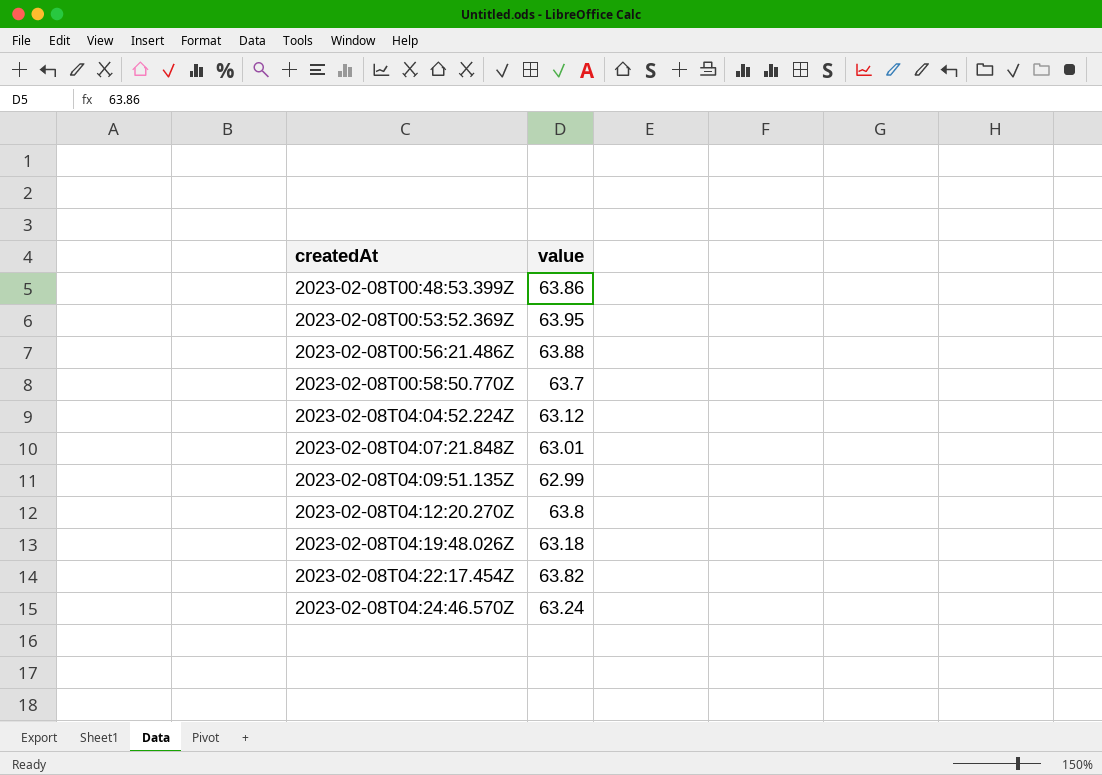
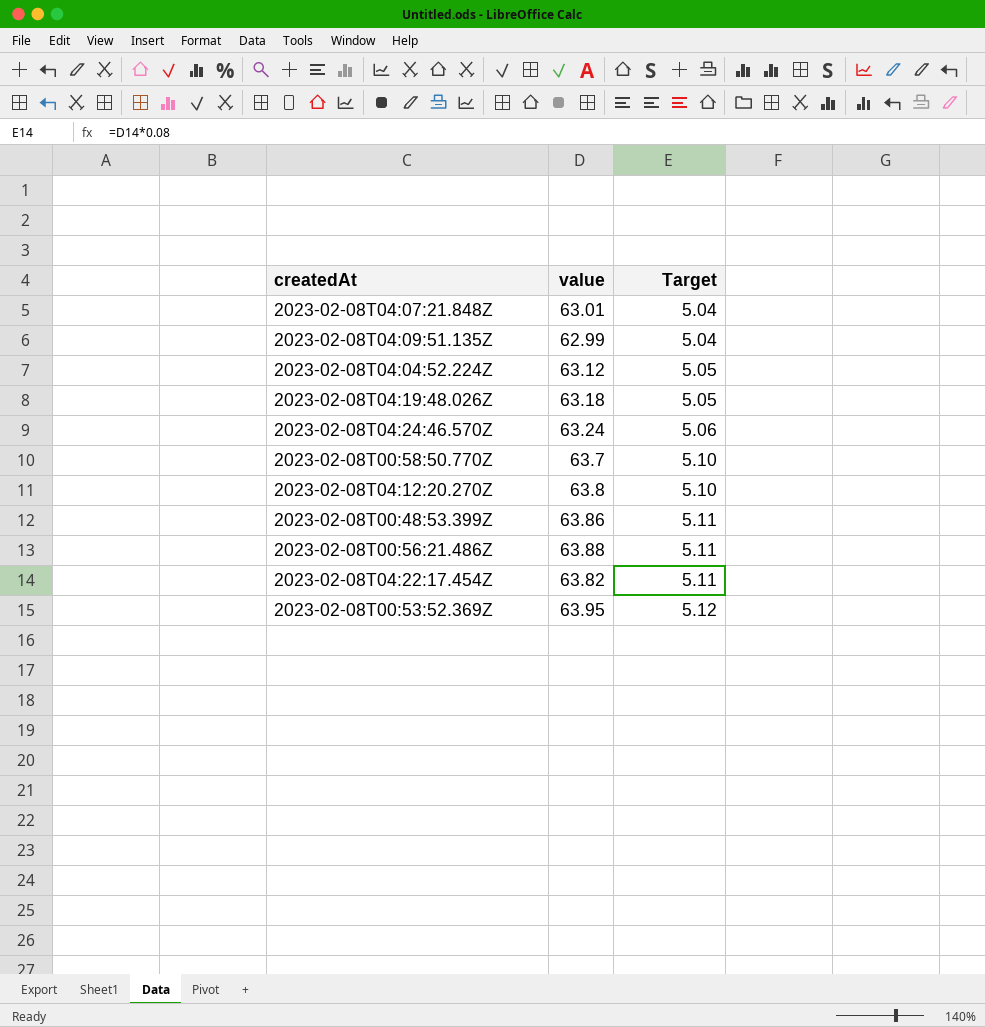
row order: createdAt ascending -> Target ascending
column Target | formula: none -> [value] * 0.08

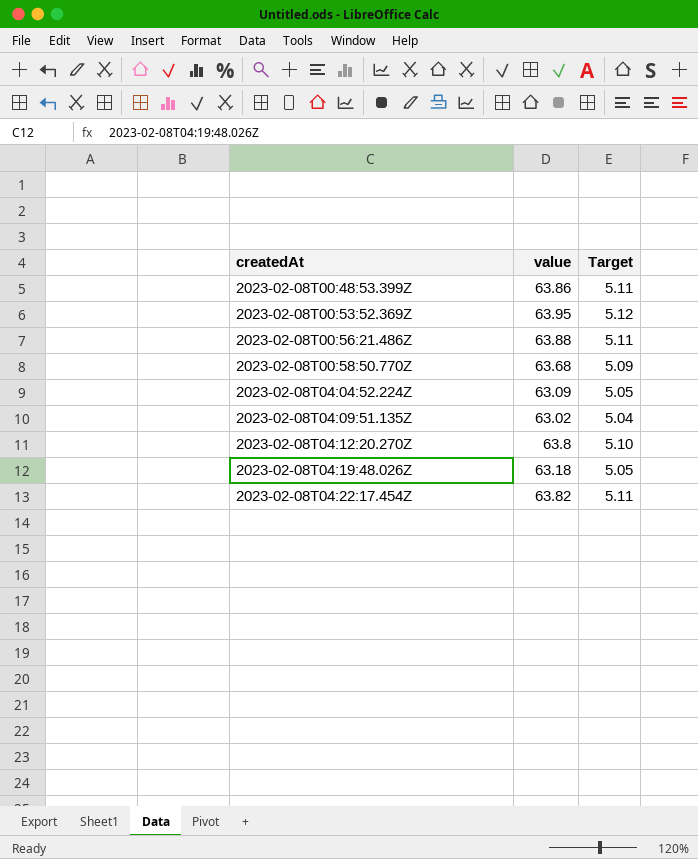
row order: Target ascending -> createdAt ascending
row 2023-02-08T04:07:21.848Z: 63.01 | 5.04 -> none
row 2023-02-08T04:24:46.570Z: 63.24 | 5.06 -> none
2023-02-08T00:58:50.770Z | value: 63.7 -> 63.68
2023-02-08T00:58:50.770Z | Target: 5.10 -> 5.09
2023-02-08T04:04:52.224Z | value: 63.12 -> 63.09
2023-02-08T04:09:51.135Z | value: 62.99 -> 63.02

